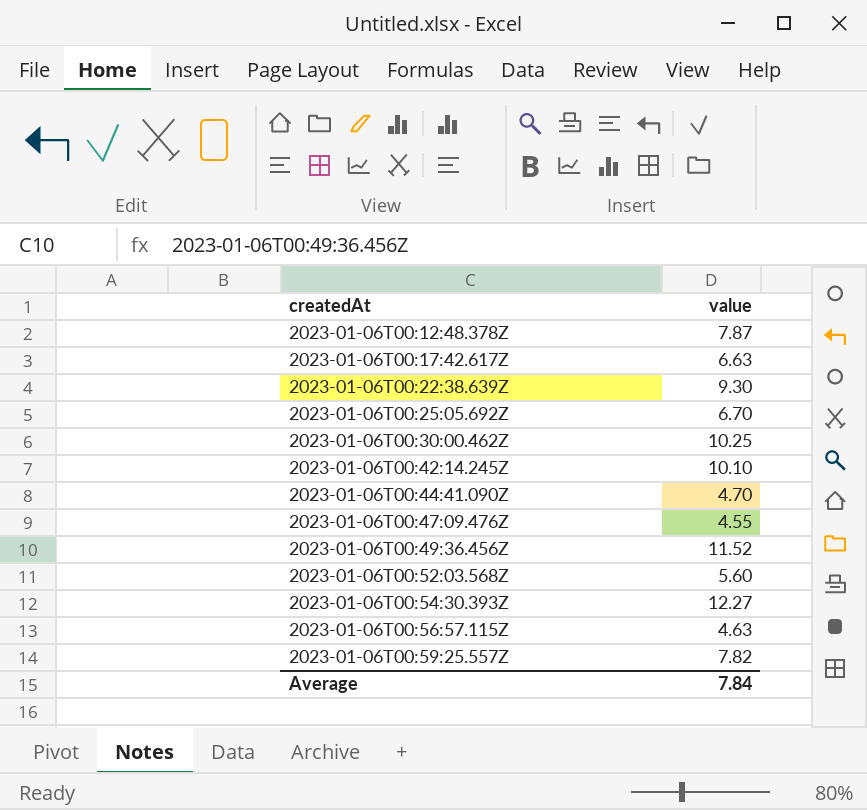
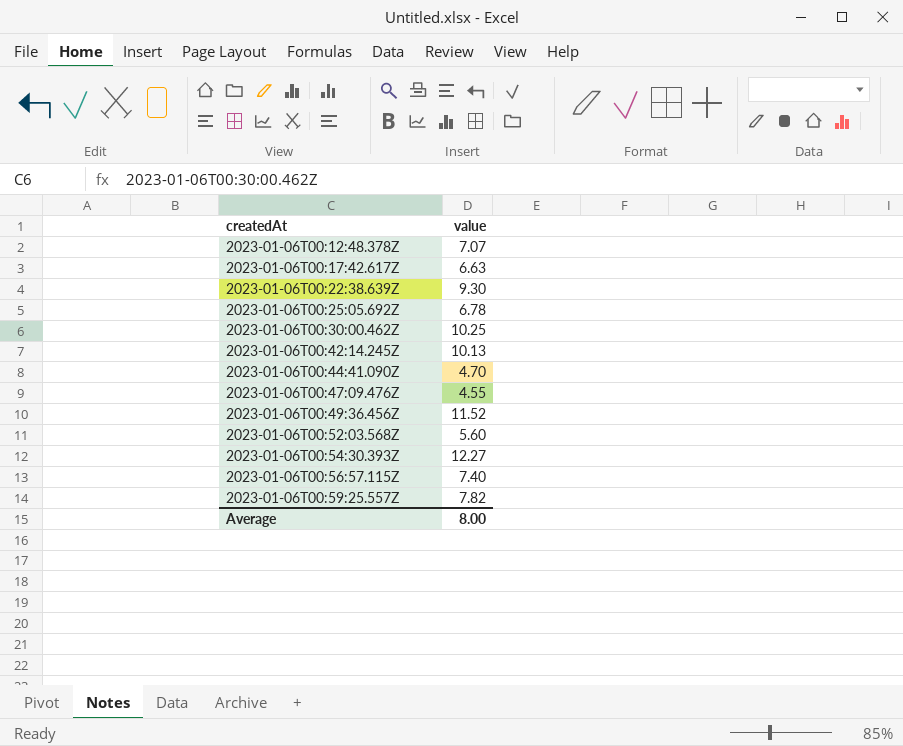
2023-01-06T00:12:48.378Z | value: 7.87 -> 7.07
2023-01-06T00:25:05.692Z | value: 6.70 -> 6.78
2023-01-06T00:42:14.245Z | value: 10.10 -> 10.13
2023-01-06T00:56:57.115Z | value: 4.63 -> 7.40
Average | value: 7.84 -> 8.00

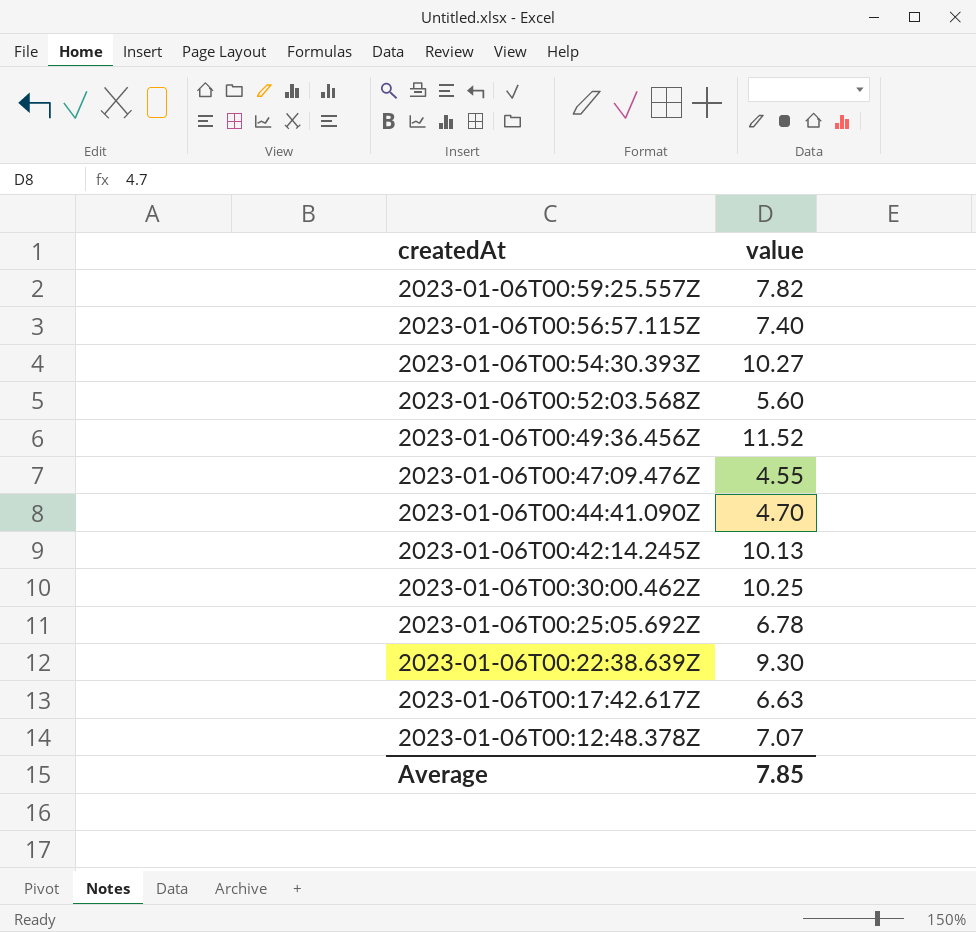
row order: createdAt ascending -> createdAt descending
2023-01-06T00:54:30.393Z | value: 12.27 -> 10.27
Average | value: 8.00 -> 7.85

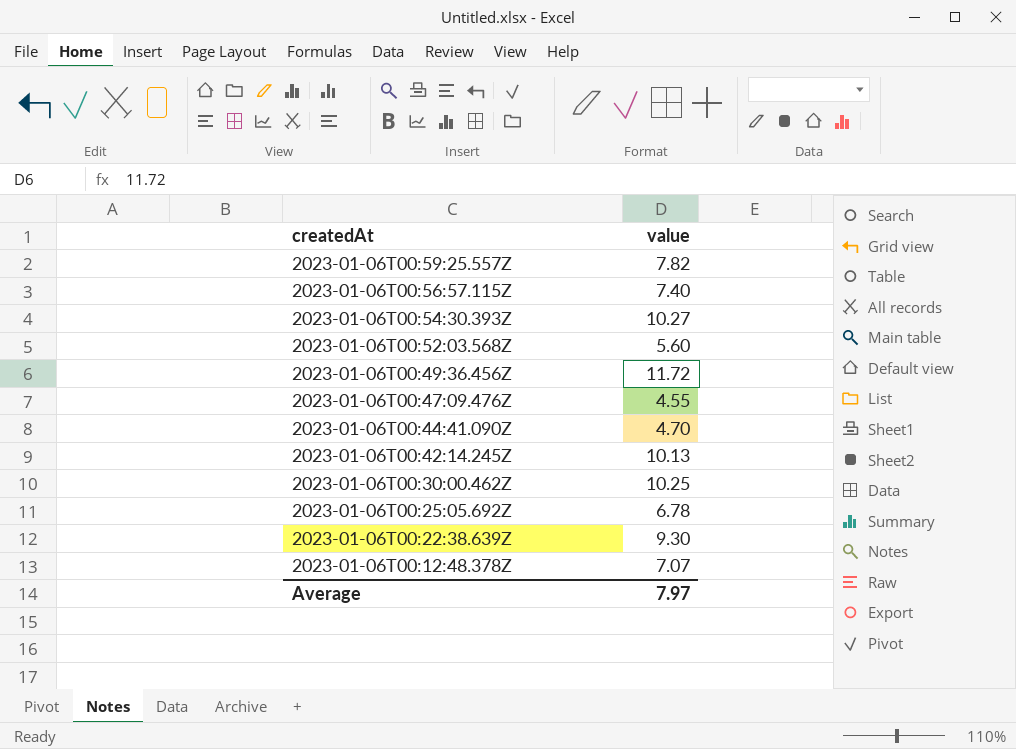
row 2023-01-06T00:17:42.617Z: 6.63 -> none
2023-01-06T00:49:36.456Z | value: 11.52 -> 11.72
Average | value: 7.85 -> 7.97

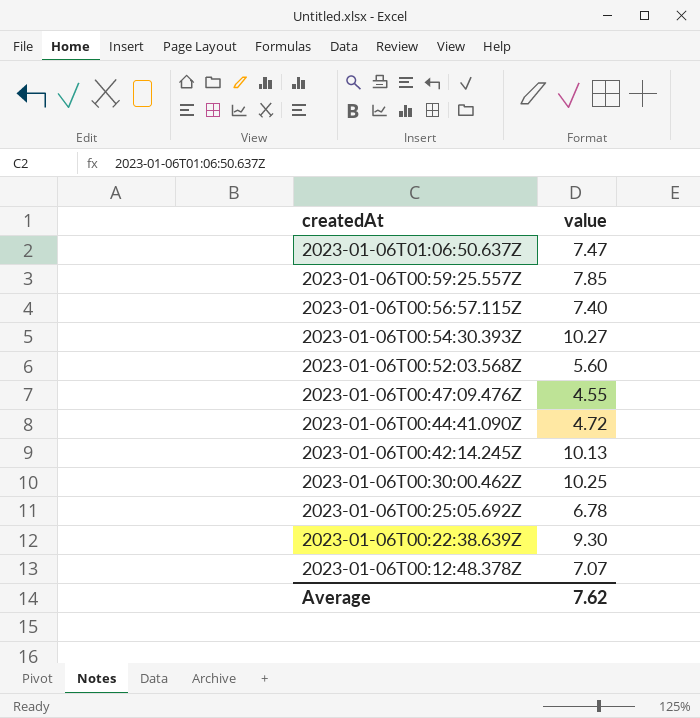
row 2023-01-06T00:49:36.456Z: 11.72 -> none
row 2023-01-06T01:06:50.637Z: none -> 7.47
2023-01-06T00:59:25.557Z | value: 7.82 -> 7.85
2023-01-06T00:44:41.090Z | value: 4.70 -> 4.72
Average | value: 7.97 -> 7.62

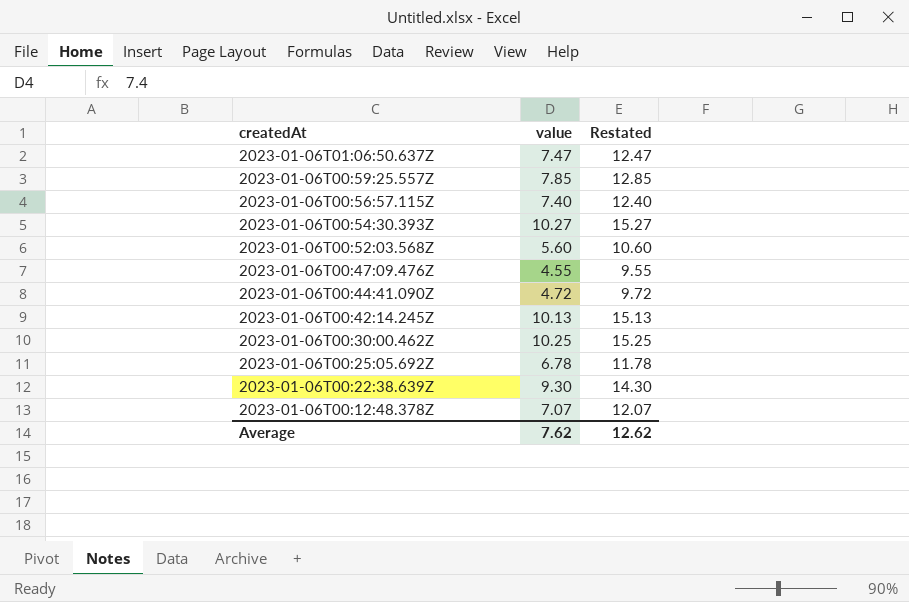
column Restated | formula: none -> [value] + 5

